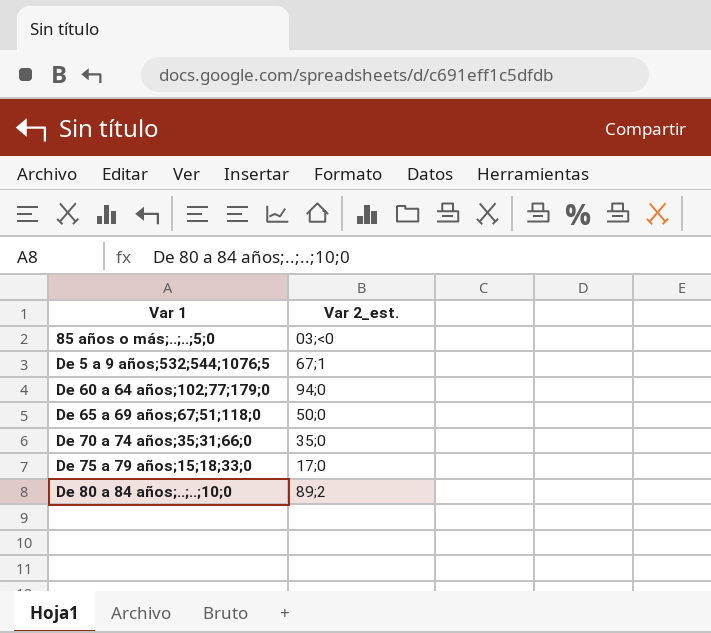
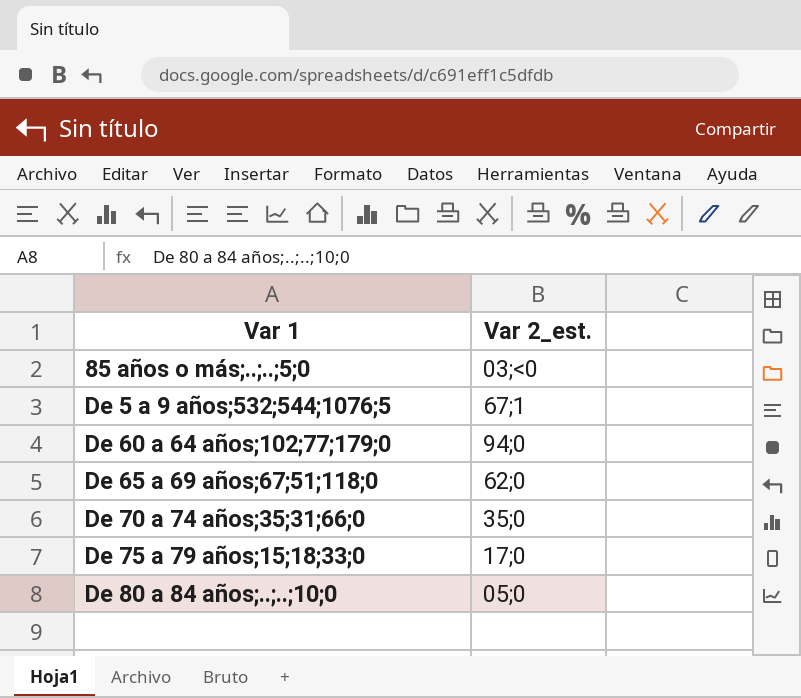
De 65 a 69 años;67;51;118;0 | Var 2_est.: 50;0 -> 62;0
De 80 a 84 años;..;..;10;0 | Var 2_est.: 89;2 -> 05;0

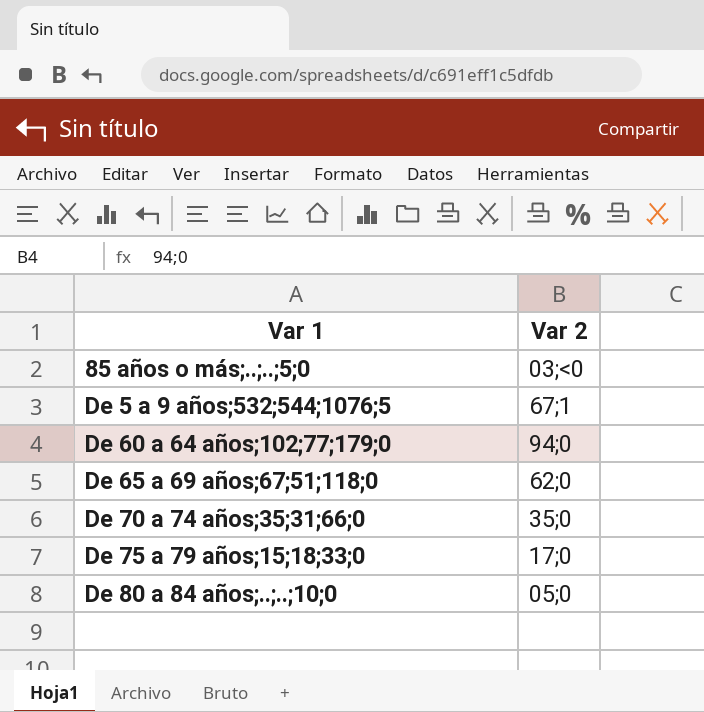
column name: Var 2_est. -> Var 2

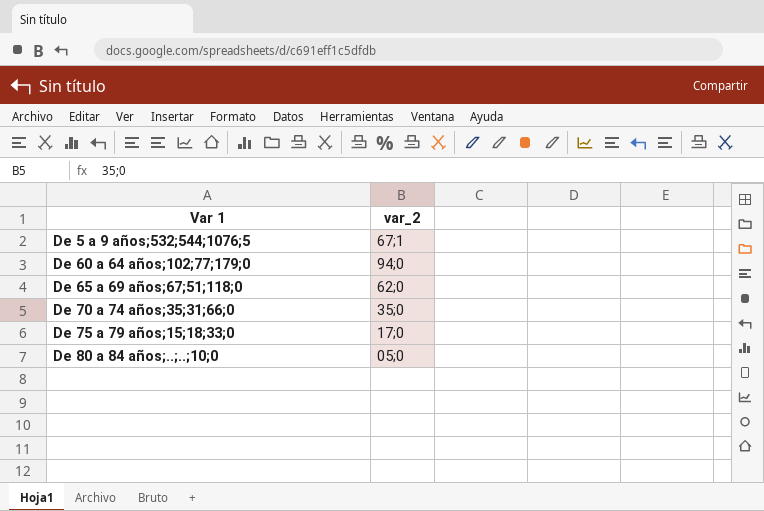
column name: Var 2 -> var_2
row 85 años o más;..;..;5;0: 03;<0 -> none

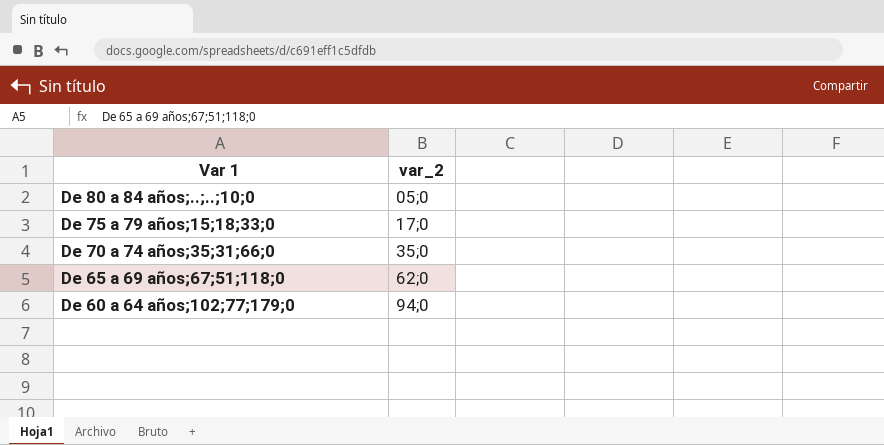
row order: Var 1 ascending -> Var 1 descending
row De 5 a 9 años;532;544;1076;5: 67;1 -> none

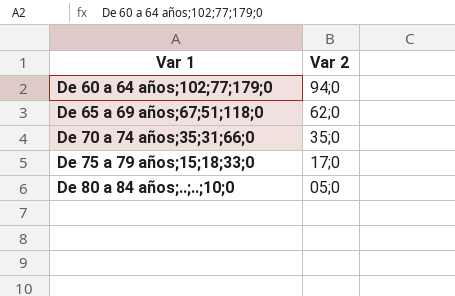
row order: Var 1 descending -> Var 1 ascending
column name: var_2 -> Var 2

